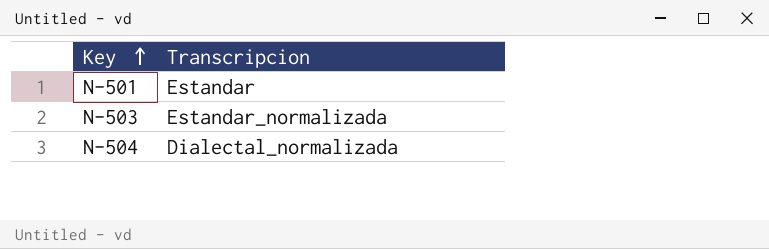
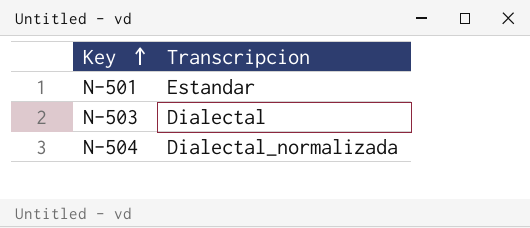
N-503 | Transcripcion: Estandar_normalizada -> Dialectal

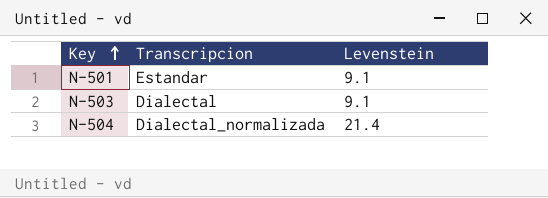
column Levenstein | position: none -> 3

